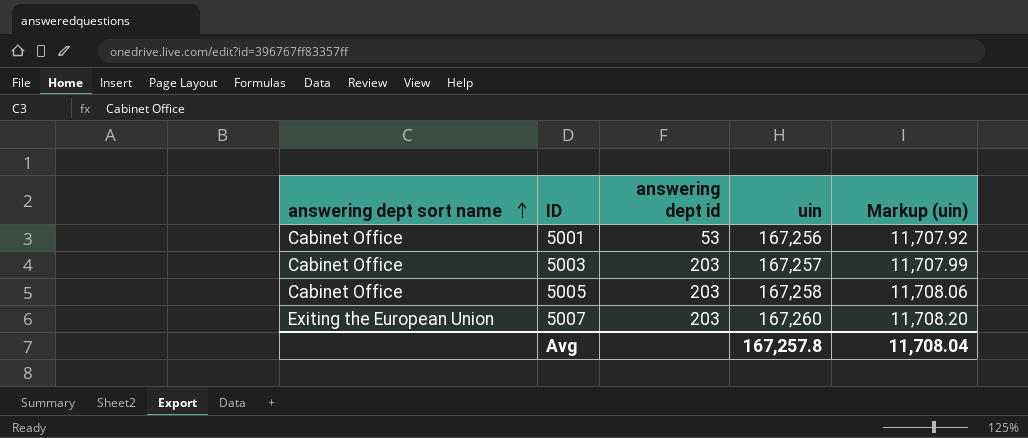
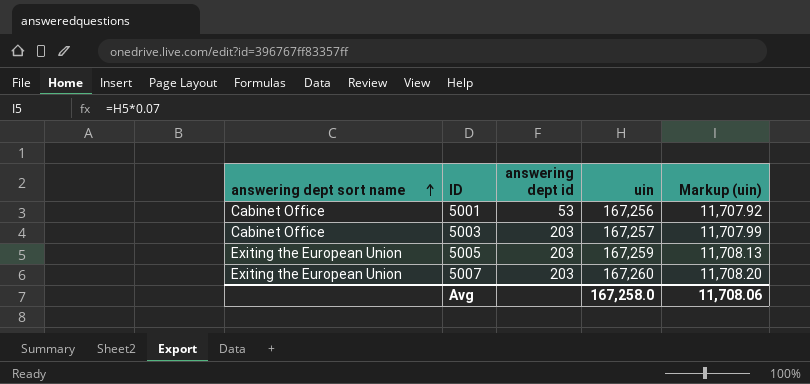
5005 | answering dept sort name: Cabinet Office -> Exiting the European Union
5005 | uin: 167,258 -> 167,259
5005 | Markup (uin): 11,708.06 -> 11,708.13
Avg | uin: 167,257.8 -> 167,258.0
Avg | Markup (uin): 11,708.04 -> 11,708.06

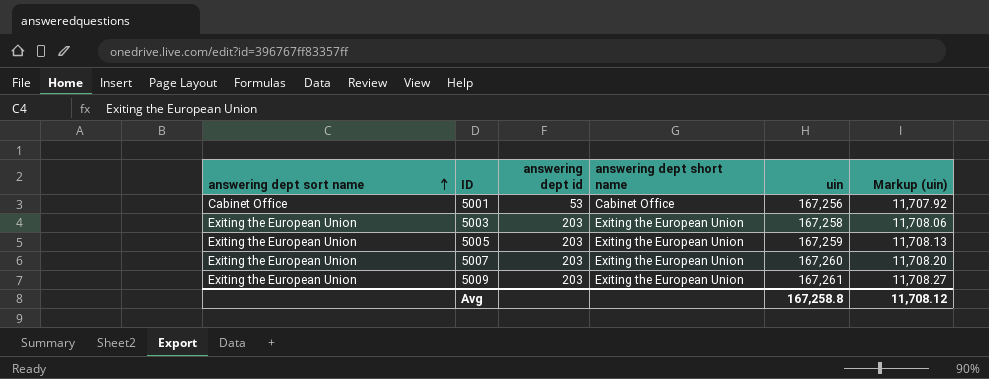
column answering dept short name | position: none -> 4
5003 | answering dept sort name: Cabinet Office -> Exiting the European Union
5003 | uin: 167,257 -> 167,258
5003 | Markup (uin): 11,707.99 -> 11,708.06
row 5009: none -> Exiting the European Union | 203 | Exiting the European Union | 167,261 | 11,708.27
Avg | uin: 167,258.0 -> 167,258.8
Avg | Markup (uin): 11,708.06 -> 11,708.12

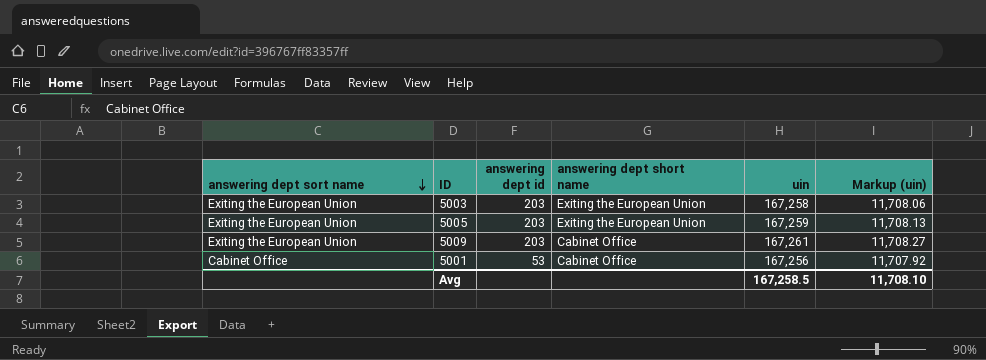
row order: answering dept sort name ascending -> answering dept sort name descending
row 5007: Exiting the European Union | 203 | Exiting the European Union | 167,260 | 11,708.20 -> none
5009 | answering dept short name: Exiting the European Union -> Cabinet Office
Avg | uin: 167,258.8 -> 167,258.5
Avg | Markup (uin): 11,708.12 -> 11,708.10

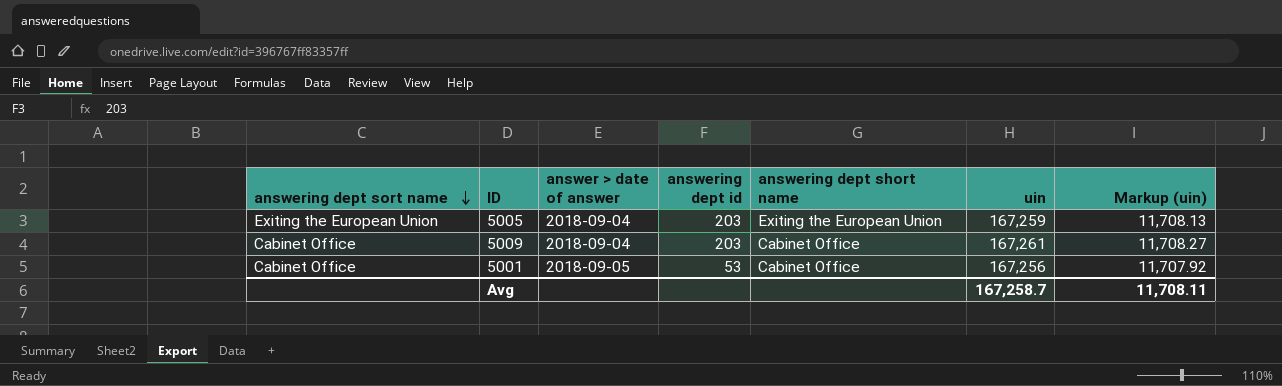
column answer > date of answer | position: none -> 3
row 5003: Exiting the European Union | 203 | Exiting the European Union | 167,258 | 11,708.06 -> none
5009 | answering dept sort name: Exiting the European Union -> Cabinet Office
Avg | uin: 167,258.5 -> 167,258.7
Avg | Markup (uin): 11,708.10 -> 11,708.11

